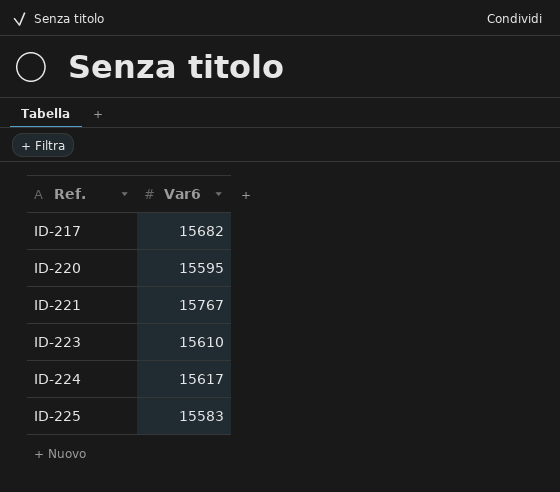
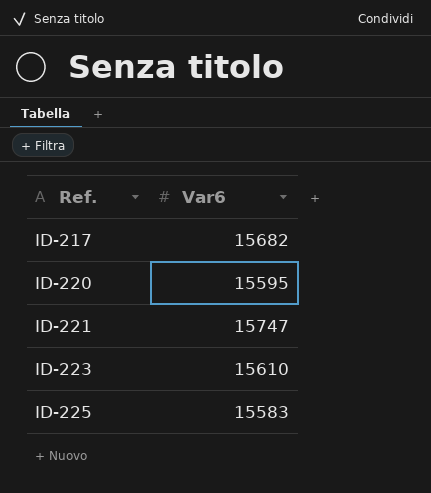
row ID-224: 15617 -> none
ID-221 | Var6: 15767 -> 15747

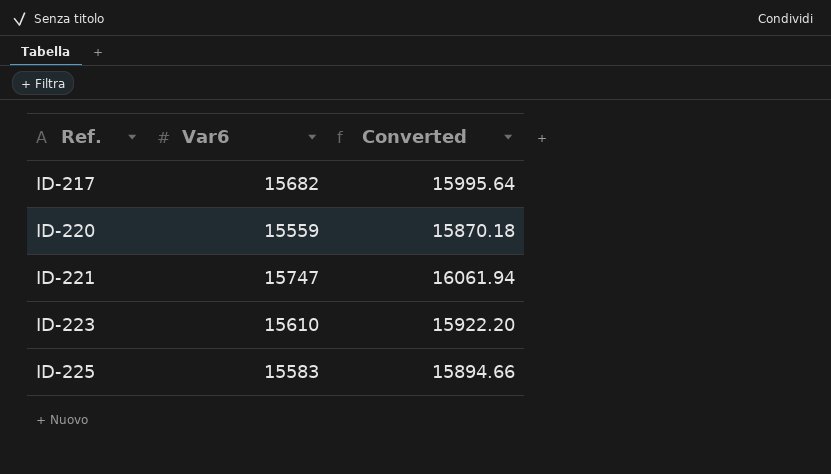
column Converted | formula: none -> [Var6] * 1.02
ID-220 | Var6: 15595 -> 15559

